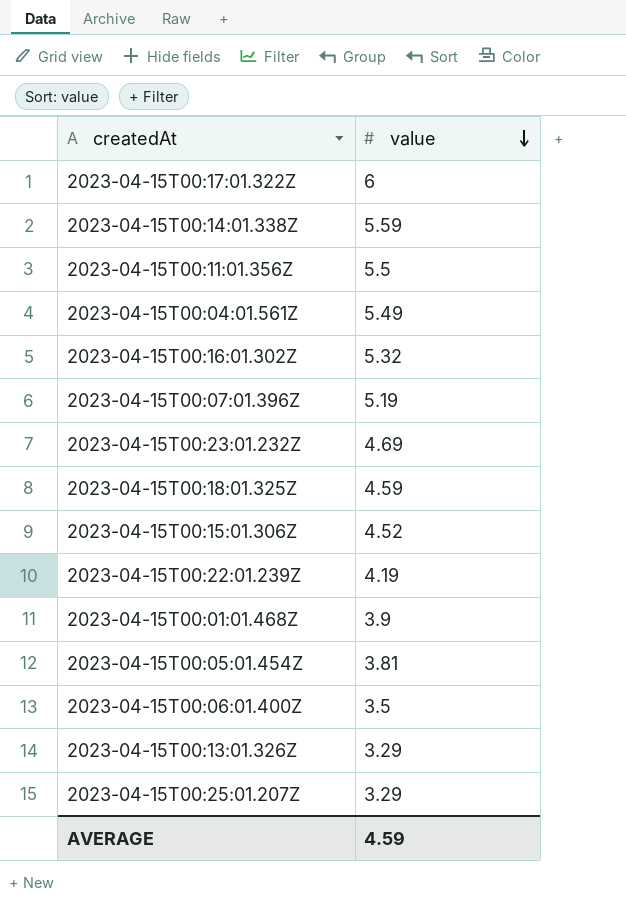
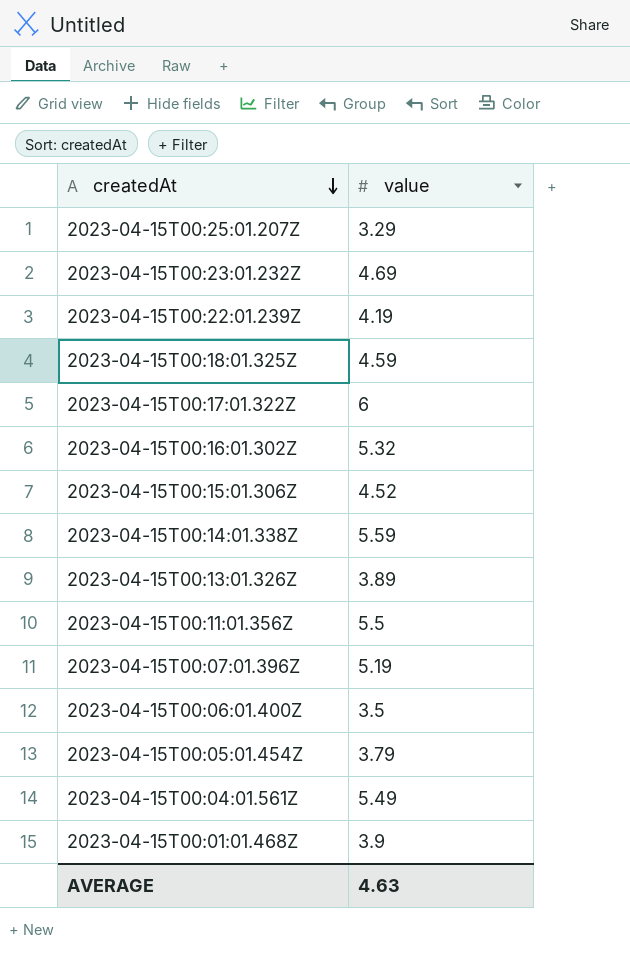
row order: value descending -> createdAt descending
2023-04-15T00:13:01.326Z | value: 3.29 -> 3.89
2023-04-15T00:05:01.454Z | value: 3.81 -> 3.79
AVERAGE | value: 4.59 -> 4.63

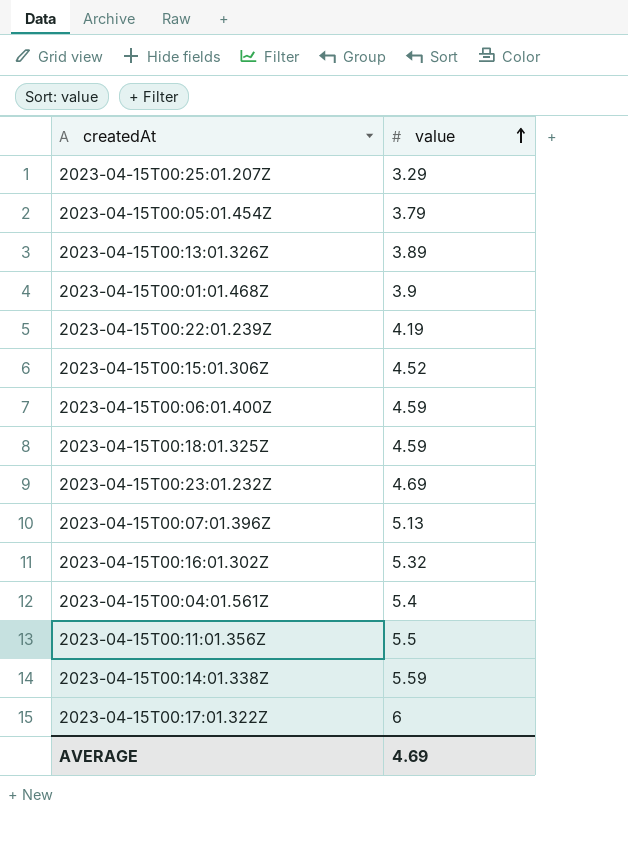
row order: createdAt descending -> value ascending
2023-04-15T00:06:01.400Z | value: 3.5 -> 4.59
2023-04-15T00:07:01.396Z | value: 5.19 -> 5.13
2023-04-15T00:04:01.561Z | value: 5.49 -> 5.4
AVERAGE | value: 4.63 -> 4.69

